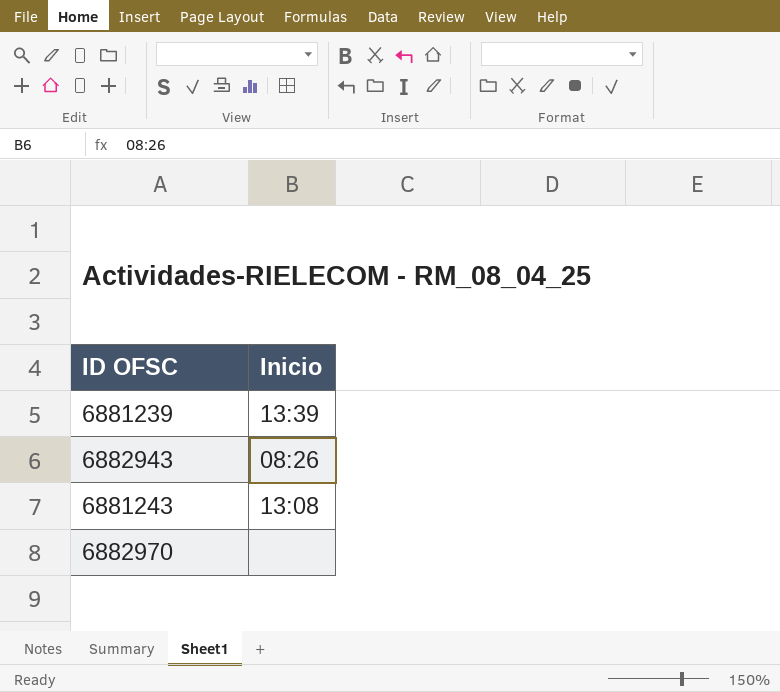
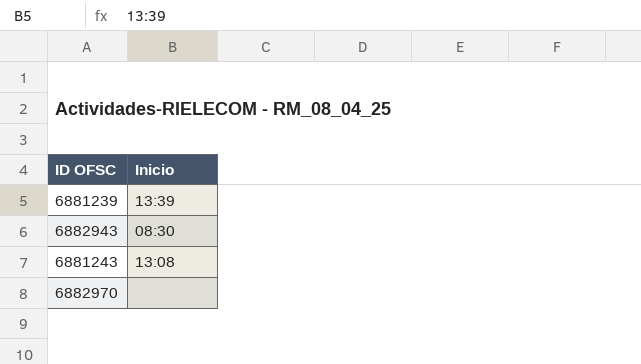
6882943 | Inicio: 08:26 -> 08:30

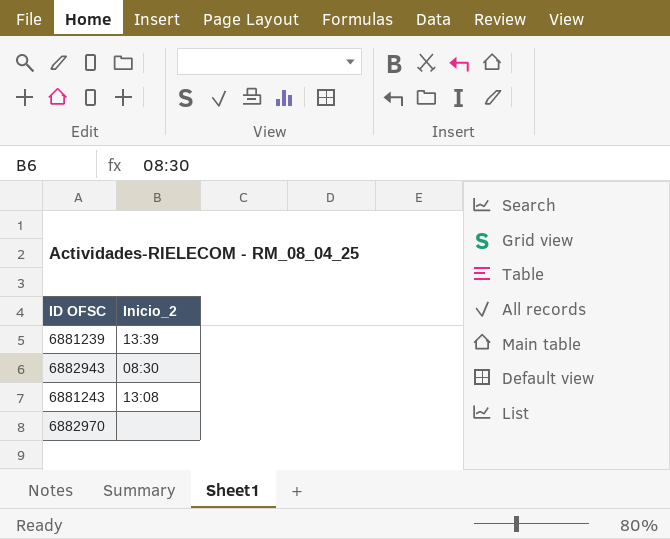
column name: Inicio -> Inicio_2

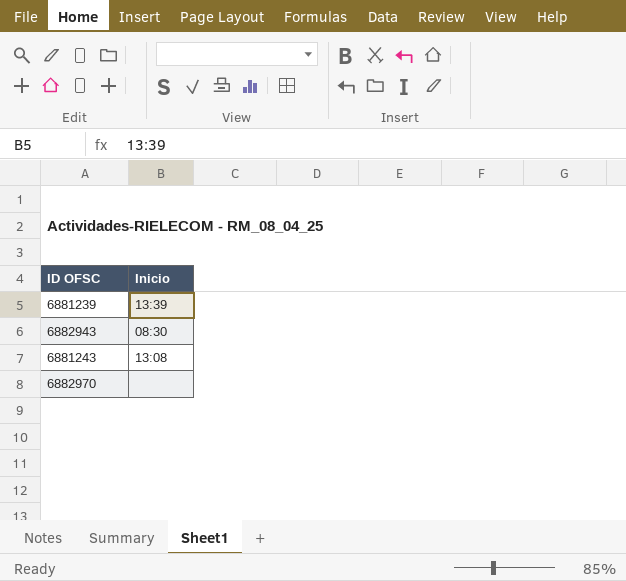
column name: Inicio_2 -> Inicio

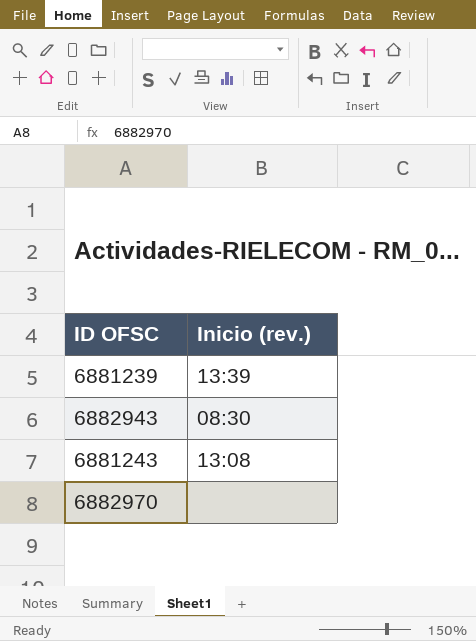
column name: Inicio -> Inicio (rev.)

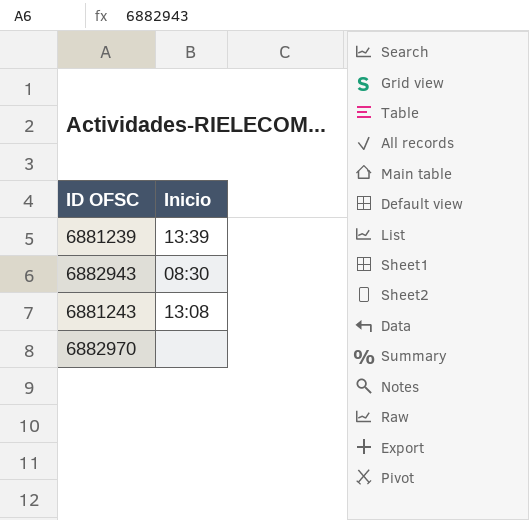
column name: Inicio (rev.) -> Inicio

